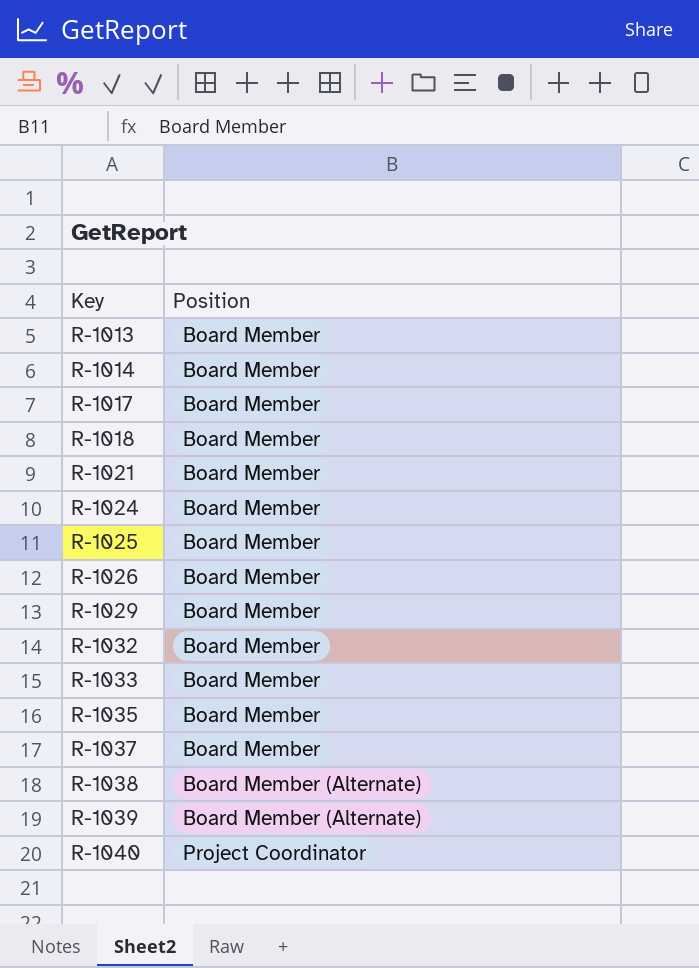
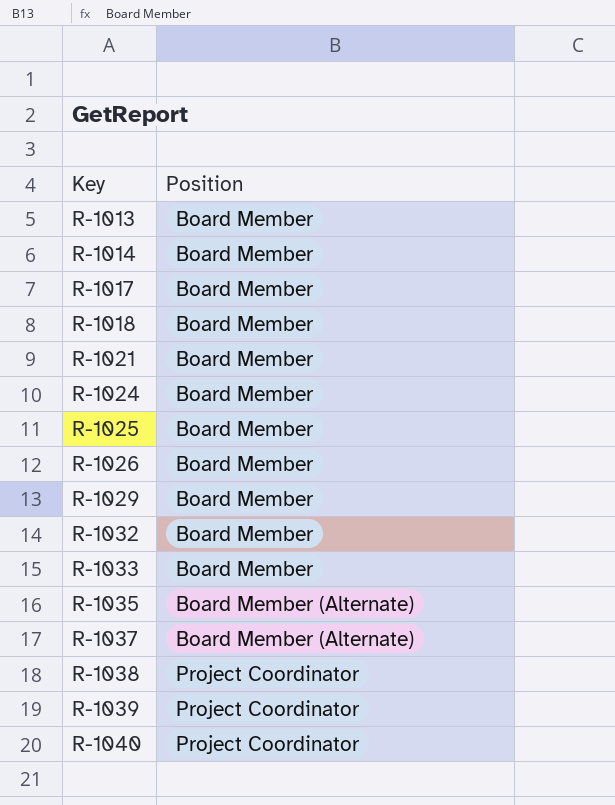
R-1035 | Position: Board Member -> Board Member (Alternate)
R-1037 | Position: Board Member -> Board Member (Alternate)
R-1038 | Position: Board Member (Alternate) -> Project Coordinator
R-1039 | Position: Board Member (Alternate) -> Project Coordinator

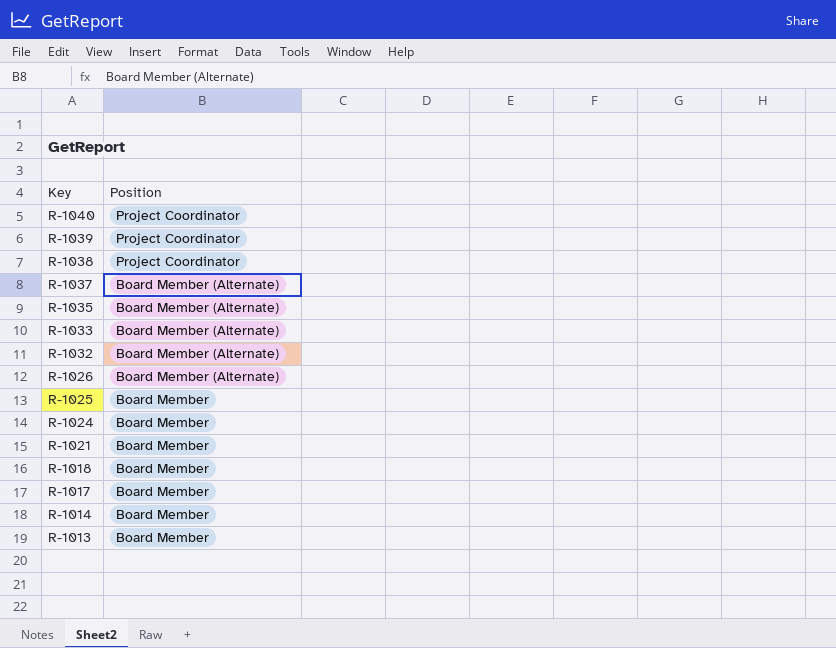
row order: Key ascending -> Key descending
row R-1029: Board Member -> none
R-1033 | Position: Board Member -> Board Member (Alternate)
R-1032 | Position: Board Member -> Board Member (Alternate)
R-1026 | Position: Board Member -> Board Member (Alternate)

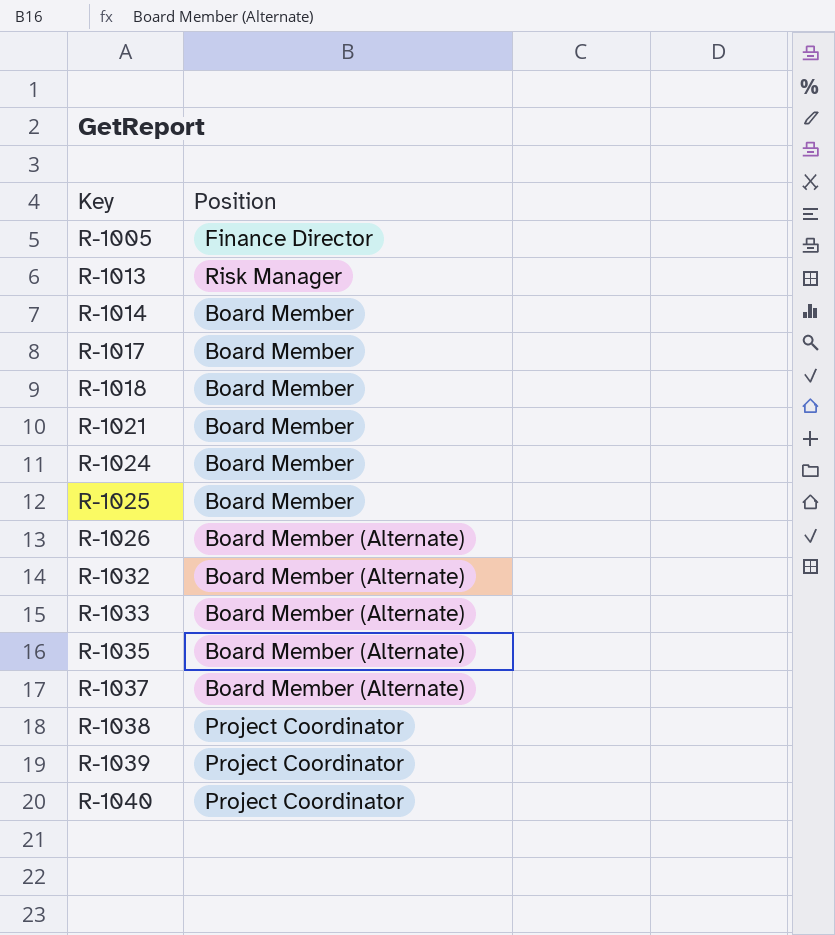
row order: Key descending -> Key ascending
row R-1005: none -> Finance Director
R-1013 | Position: Board Member -> Risk Manager

